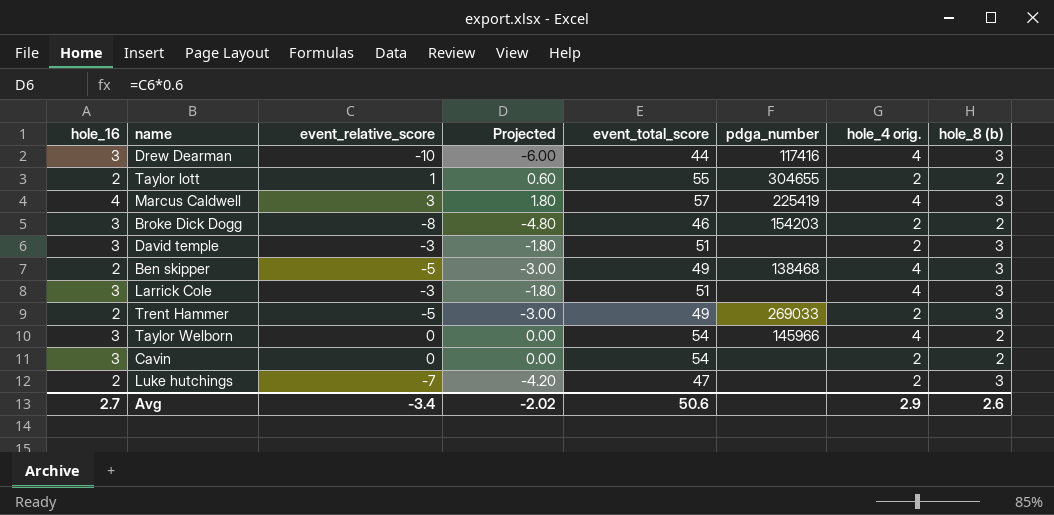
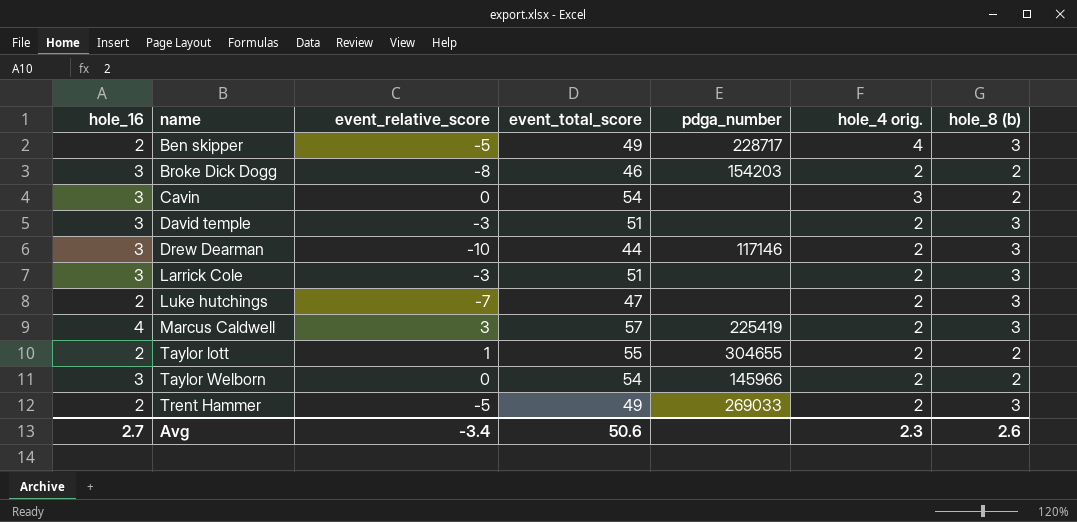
row order: none -> name ascending
column Projected | formula: [event_relative_score] * 0.6 -> none
Ben skipper | pdga_number: 138468 -> 228717
Cavin | hole_4 orig.: 2 -> 3
Drew Dearman | pdga_number: 117416 -> 117146
Drew Dearman | hole_4 orig.: 4 -> 2
Larrick Cole | hole_4 orig.: 4 -> 2
Marcus Caldwell | hole_4 orig.: 4 -> 2
Taylor Welborn | hole_4 orig.: 4 -> 2
Avg | hole_4 orig.: 2.9 -> 2.3

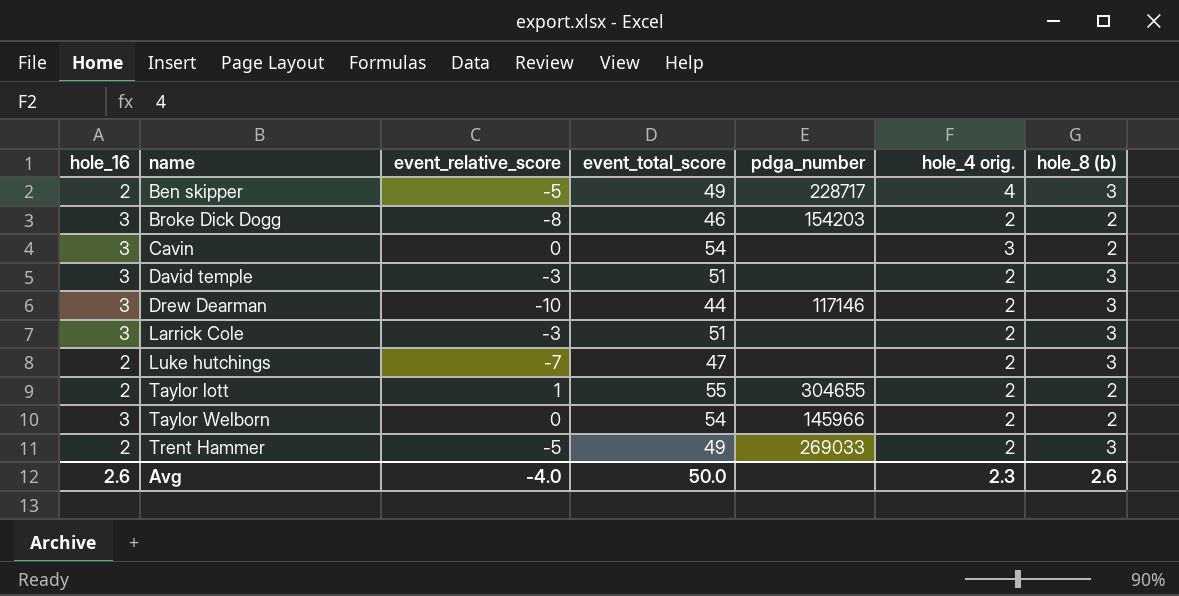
row Marcus Caldwell: 4 | 3 | 57 | 225419 | 2 | 3 -> none
Avg | hole_16: 2.7 -> 2.6
Avg | event_relative_score: -3.4 -> -4.0
Avg | event_total_score: 50.6 -> 50.0

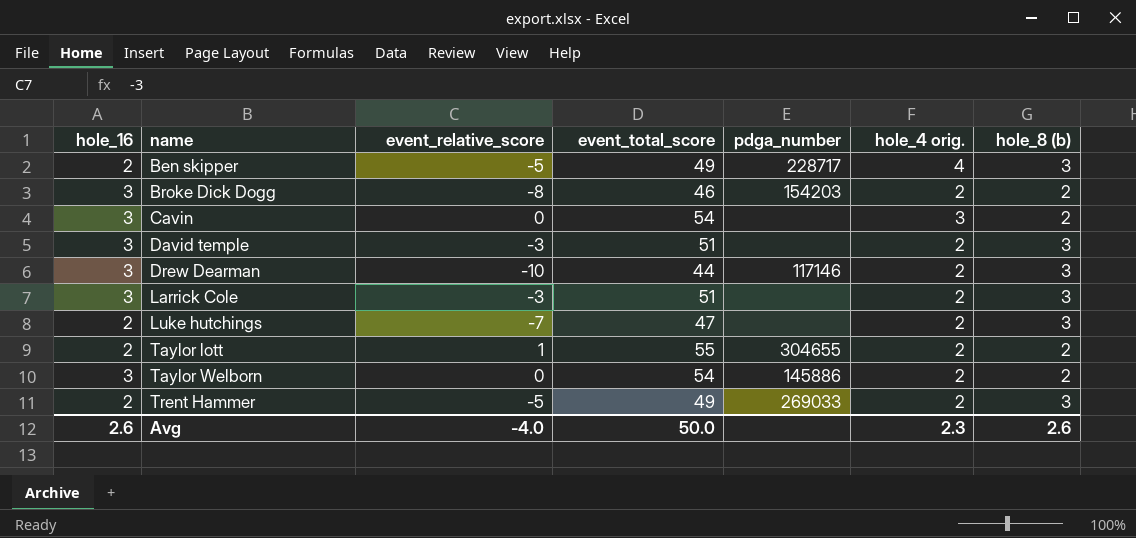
Taylor Welborn | pdga_number: 145966 -> 145886

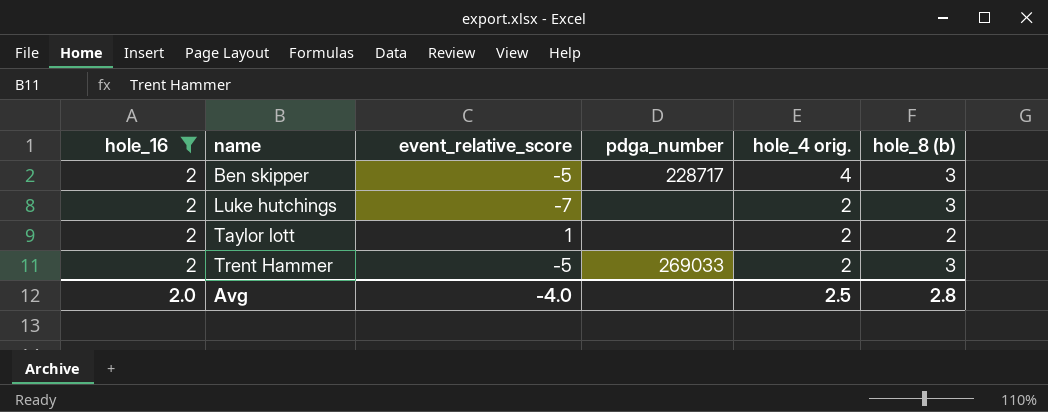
filter: none -> hole_16 = 2
column event_total_score | position: 4 -> none
Taylor lott | pdga_number: 304655 -> none
Avg | hole_16: 2.6 -> 2.0
Avg | hole_4 orig.: 2.3 -> 2.5
Avg | hole_8 (b): 2.6 -> 2.8

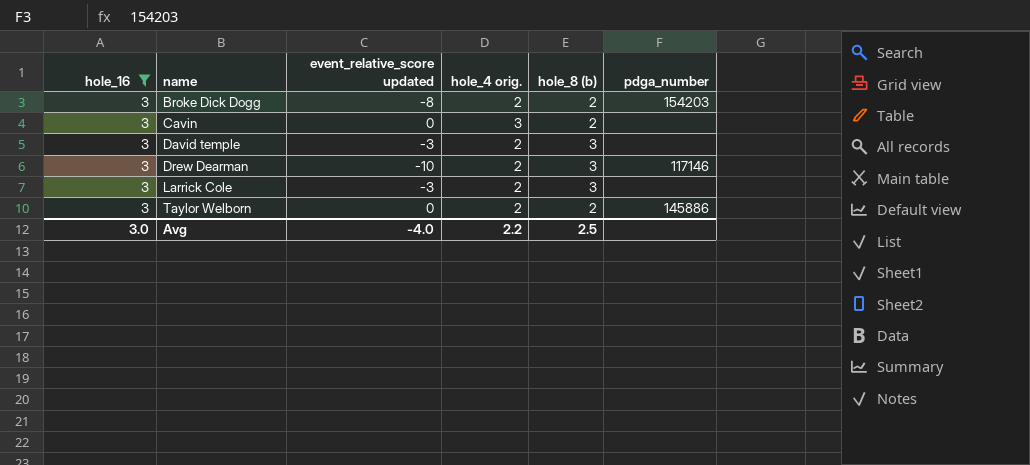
filter: hole_16 = 2 -> hole_16 = 3
column name: event_relative_score -> event_relative_score updated
column pdga_number | position: 4 -> 6
Avg | hole_16: 2.0 -> 3.0
Avg | hole_4 orig.: 2.5 -> 2.2
Avg | hole_8 (b): 2.8 -> 2.5

